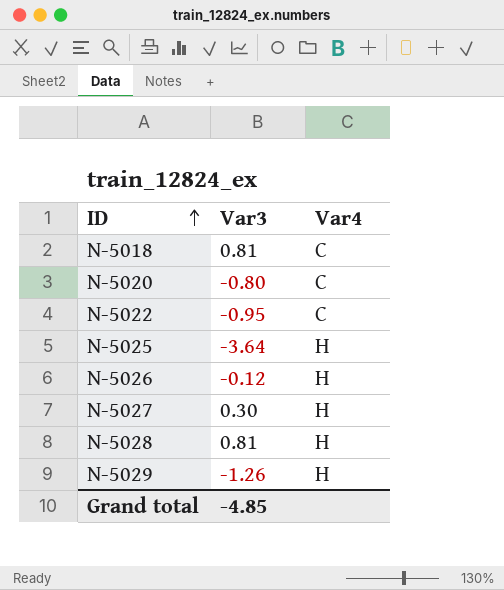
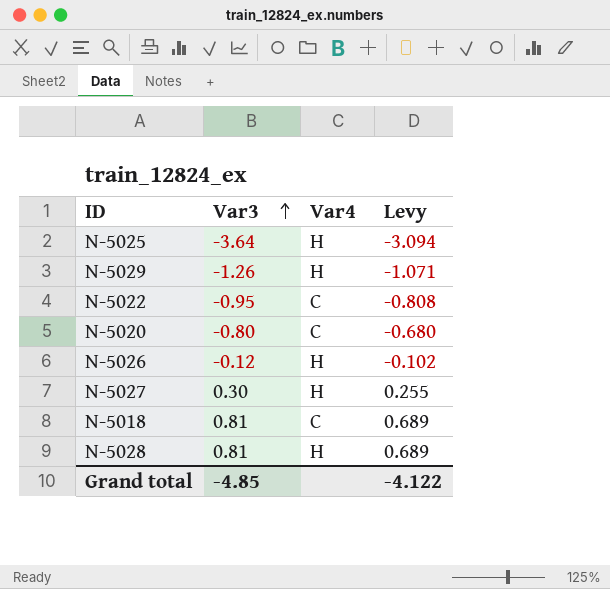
row order: ID ascending -> Var3 ascending
column Levy | formula: none -> [Var3] * 0.85

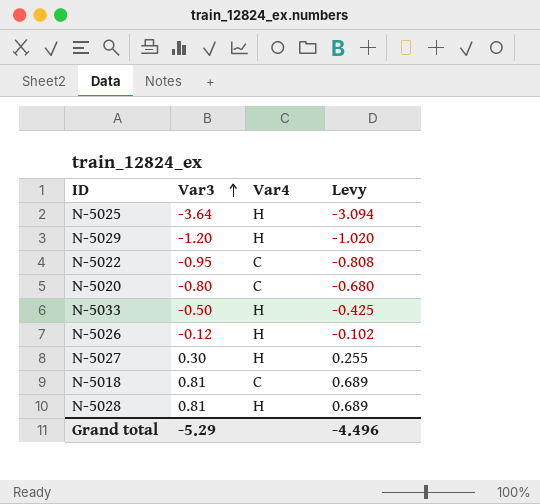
N-5029 | Var3: -1.26 -> -1.20
N-5029 | Levy: -1.071 -> -1.020
row N-5033: none -> -0.50 | H | -0.425
Grand total | Var3: -4.85 -> -5.29
Grand total | Levy: -4.122 -> -4.496

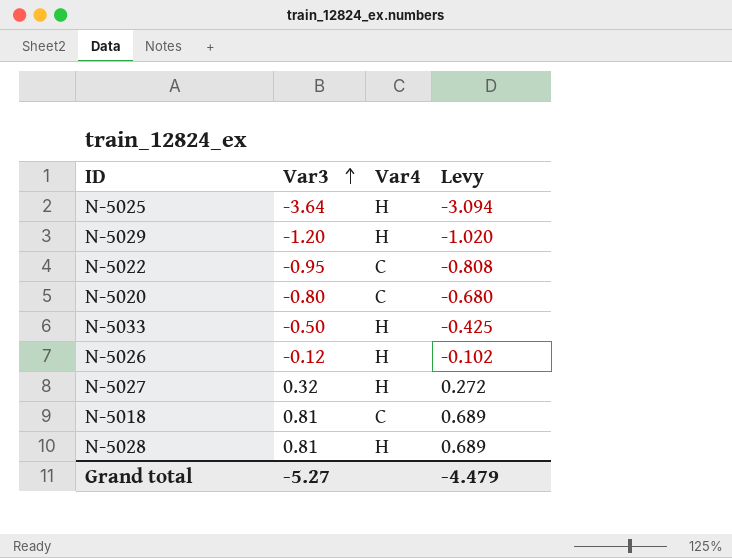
N-5027 | Var3: 0.30 -> 0.32
N-5027 | Levy: 0.255 -> 0.272
Grand total | Var3: -5.29 -> -5.27
Grand total | Levy: -4.496 -> -4.479

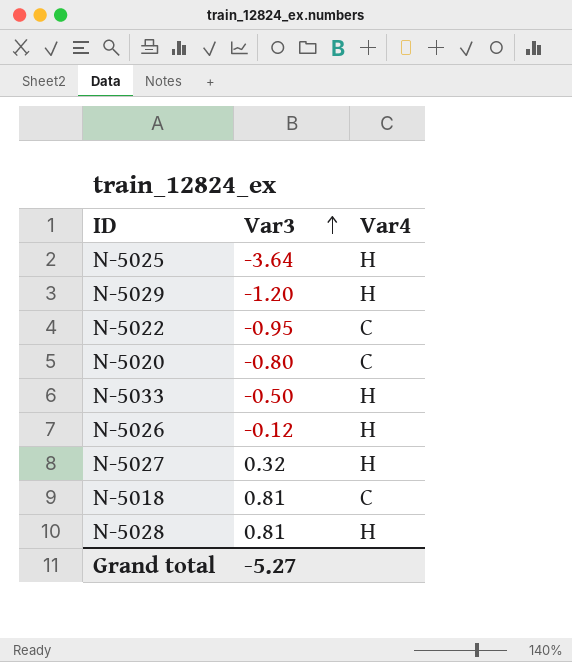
column Levy | formula: [Var3] * 0.85 -> none

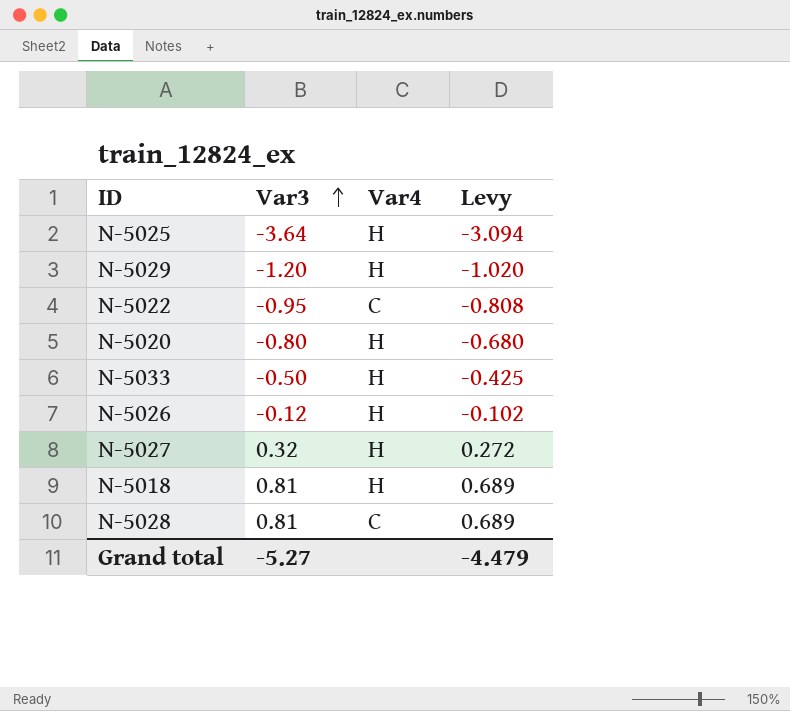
column Levy | formula: none -> [Var3] * 0.85
N-5020 | Var4: C -> H
N-5018 | Var4: C -> H
N-5028 | Var4: H -> C

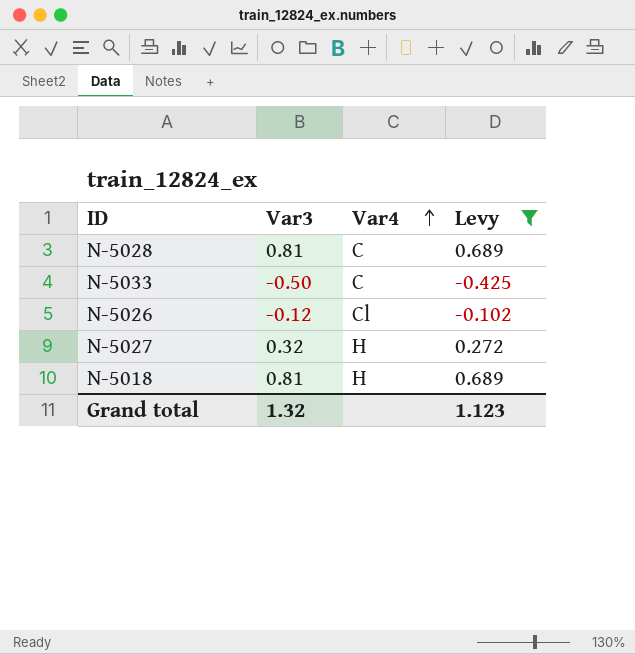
filter: none -> Levy >= -0.425
row order: Var3 ascending -> Var4 ascending
N-5033 | Var4: H -> C
N-5026 | Var4: H -> Cl
Grand total | Var3: -5.27 -> 1.32
Grand total | Levy: -4.479 -> 1.123

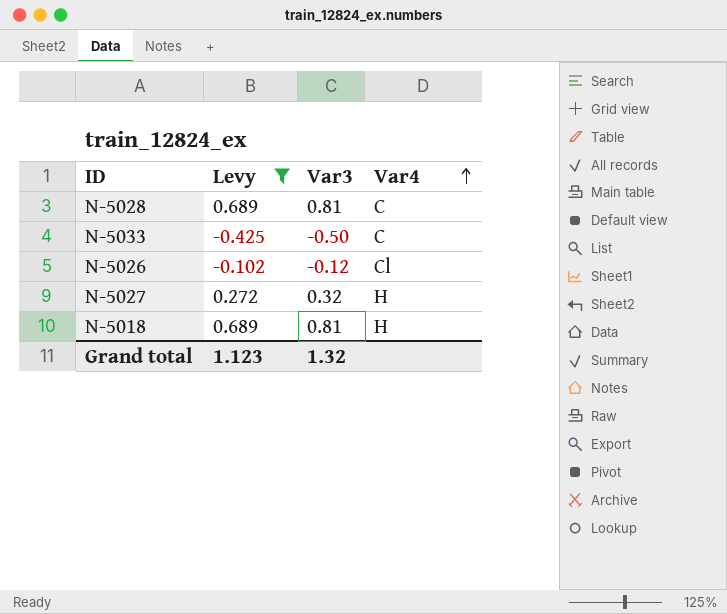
column Levy | position: 4 -> 2

